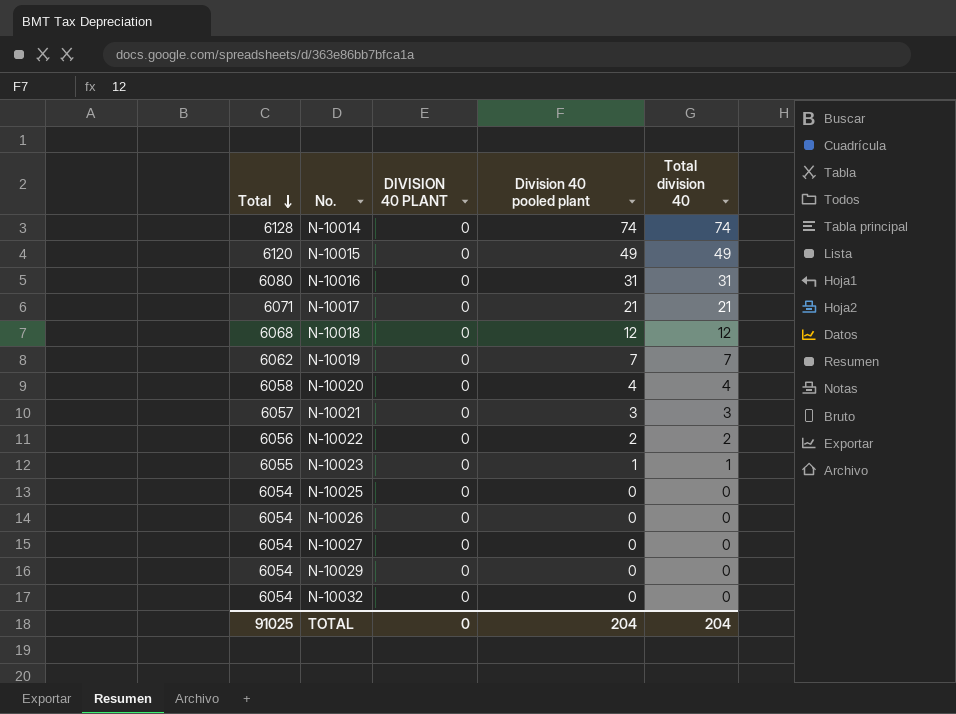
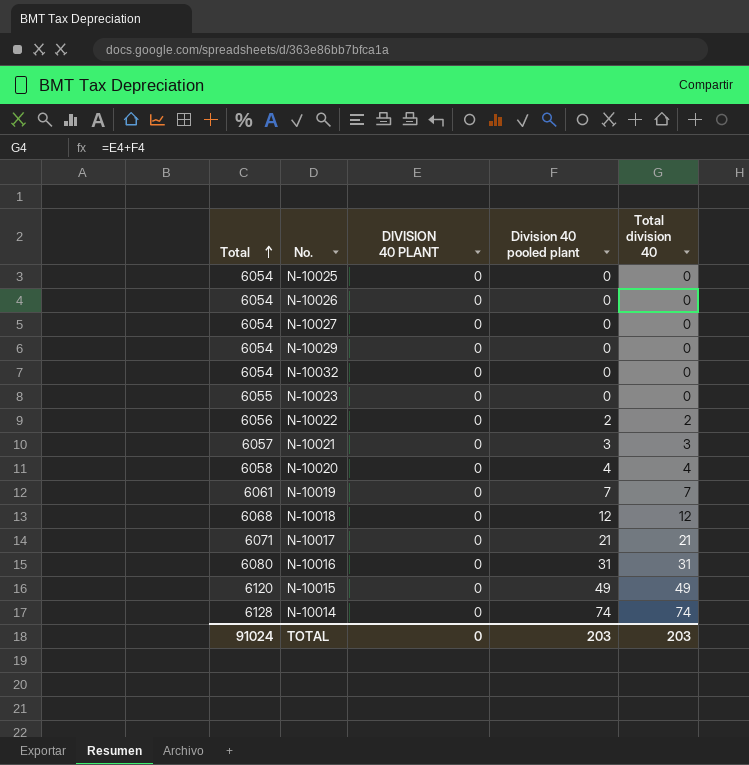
row order: Total descending -> Total ascending
N-10023 | Division 40 pooled plant: 1 -> 0
N-10023 | Total division 40: 1 -> 0
N-10019 | Total: 6062 -> 6061
TOTAL | Total: 91025 -> 91024
TOTAL | Division 40 pooled plant: 204 -> 203
TOTAL | Total division 40: 204 -> 203

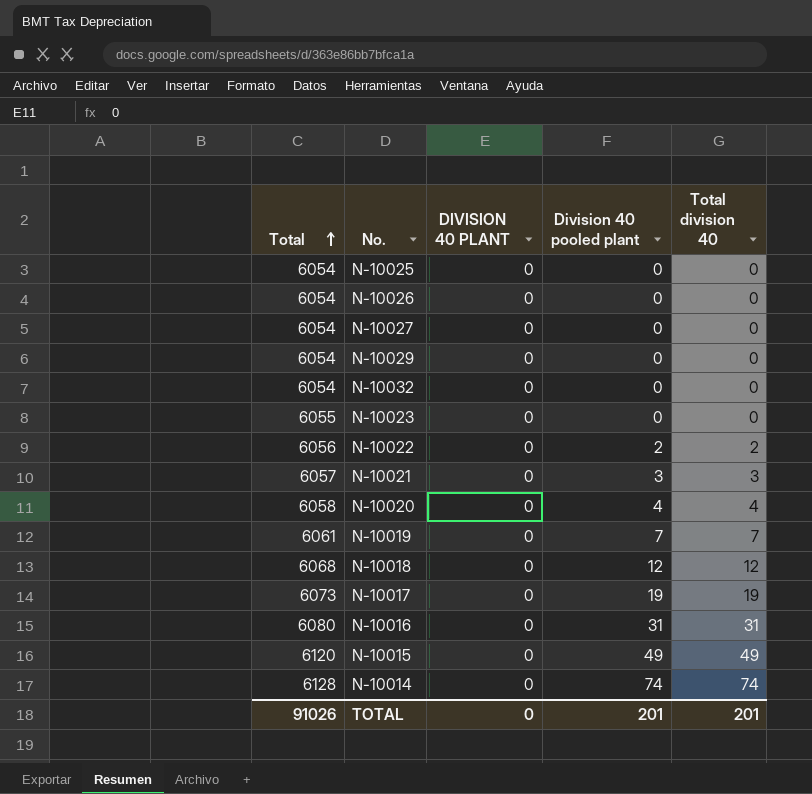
N-10017 | Total: 6071 -> 6073
N-10017 | Division 40 pooled plant: 21 -> 19
N-10017 | Total division 40: 21 -> 19
TOTAL | Total: 91024 -> 91026
TOTAL | Division 40 pooled plant: 203 -> 201
TOTAL | Total division 40: 203 -> 201

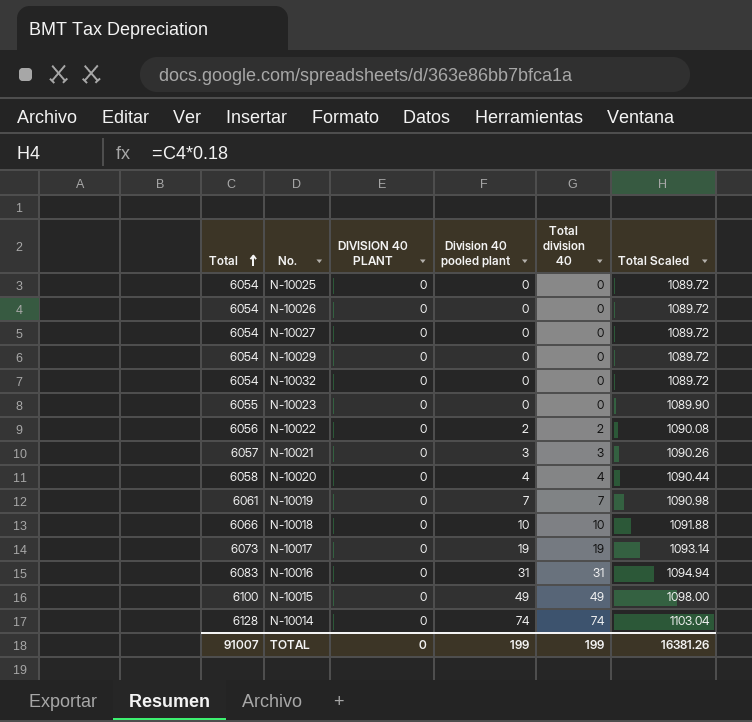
column Total Scaled | formula: none -> [Total] * 0.18
N-10018 | Total: 6068 -> 6066
N-10018 | Division 40 pooled plant: 12 -> 10
N-10018 | Total division 40: 12 -> 10
N-10016 | Total: 6080 -> 6083
N-10015 | Total: 6120 -> 6100
TOTAL | Total: 91026 -> 91007
TOTAL | Division 40 pooled plant: 201 -> 199
TOTAL | Total division 40: 201 -> 199

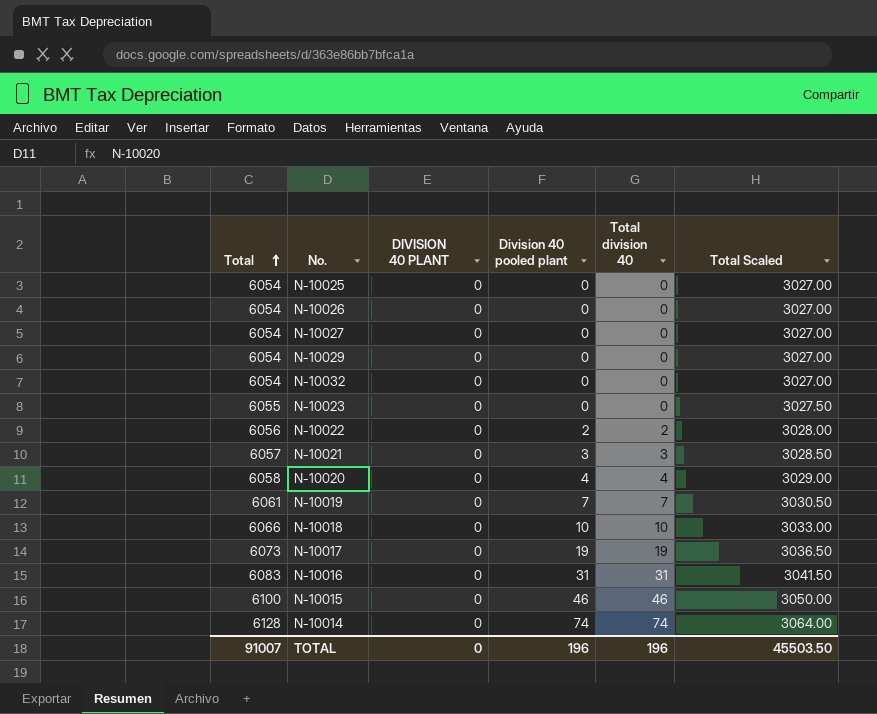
column Total Scaled | formula: [Total] * 0.18 -> [Total] * 0.5
N-10015 | Division 40 pooled plant: 49 -> 46
N-10015 | Total division 40: 49 -> 46
TOTAL | Division 40 pooled plant: 199 -> 196
TOTAL | Total division 40: 199 -> 196
TOTAL | Total Scaled: 16381.26 -> 45503.50

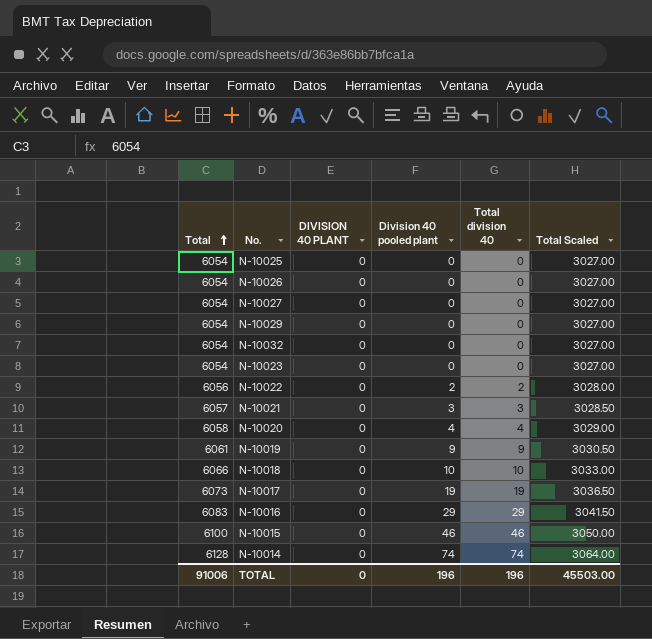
N-10023 | Total: 6055 -> 6054
N-10023 | Total Scaled: 3027.50 -> 3027.00
N-10019 | Division 40 pooled plant: 7 -> 9
N-10019 | Total division 40: 7 -> 9
N-10016 | Division 40 pooled plant: 31 -> 29
N-10016 | Total division 40: 31 -> 29
TOTAL | Total: 91007 -> 91006
TOTAL | Total Scaled: 45503.50 -> 45503.00

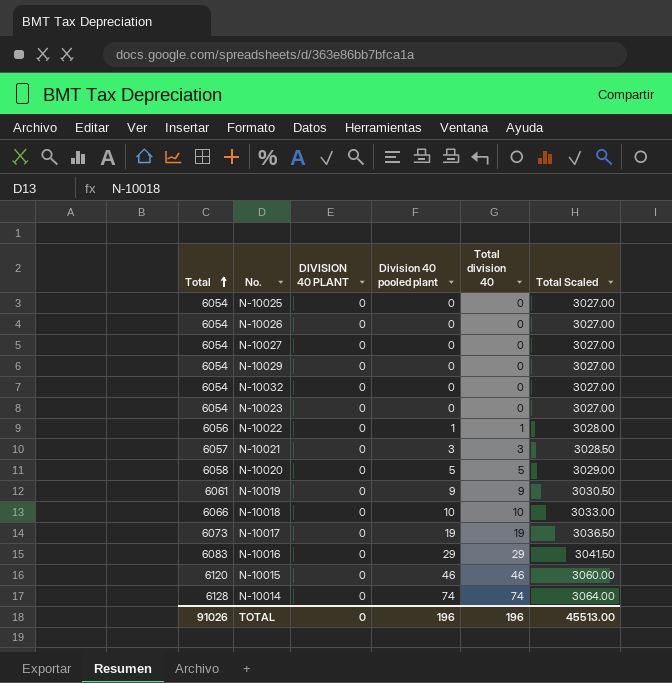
N-10022 | Division 40 pooled plant: 2 -> 1
N-10022 | Total division 40: 2 -> 1
N-10020 | Division 40 pooled plant: 4 -> 5
N-10020 | Total division 40: 4 -> 5
N-10015 | Total: 6100 -> 6120
N-10015 | Total Scaled: 3050.00 -> 3060.00
TOTAL | Total: 91006 -> 91026
TOTAL | Total Scaled: 45503.00 -> 45513.00

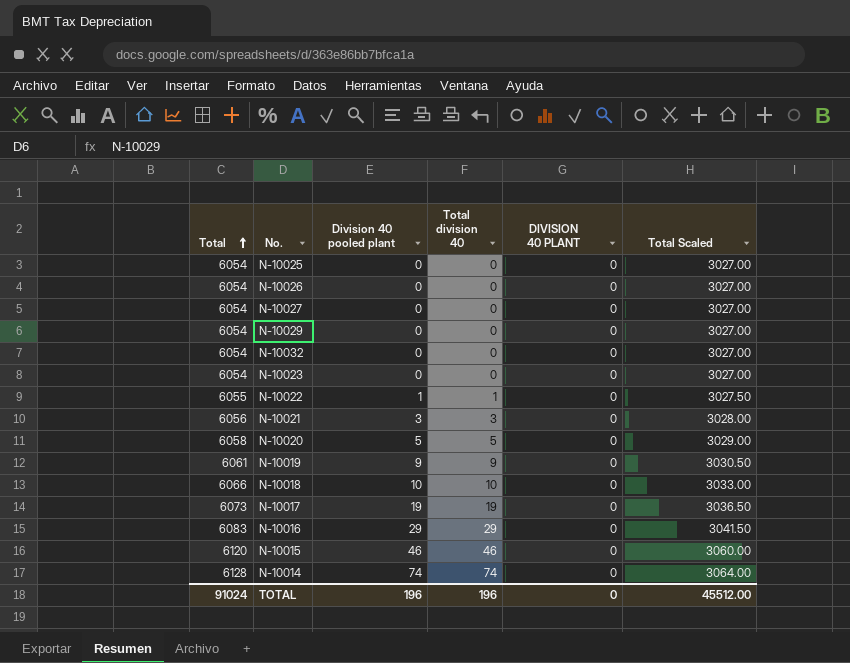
column DIVISION 40 PLANT | position: 3 -> 5
N-10022 | Total: 6056 -> 6055
N-10022 | Total Scaled: 3028.00 -> 3027.50
N-10021 | Total: 6057 -> 6056
N-10021 | Total Scaled: 3028.50 -> 3028.00
TOTAL | Total: 91026 -> 91024
TOTAL | Total Scaled: 45513.00 -> 45512.00

